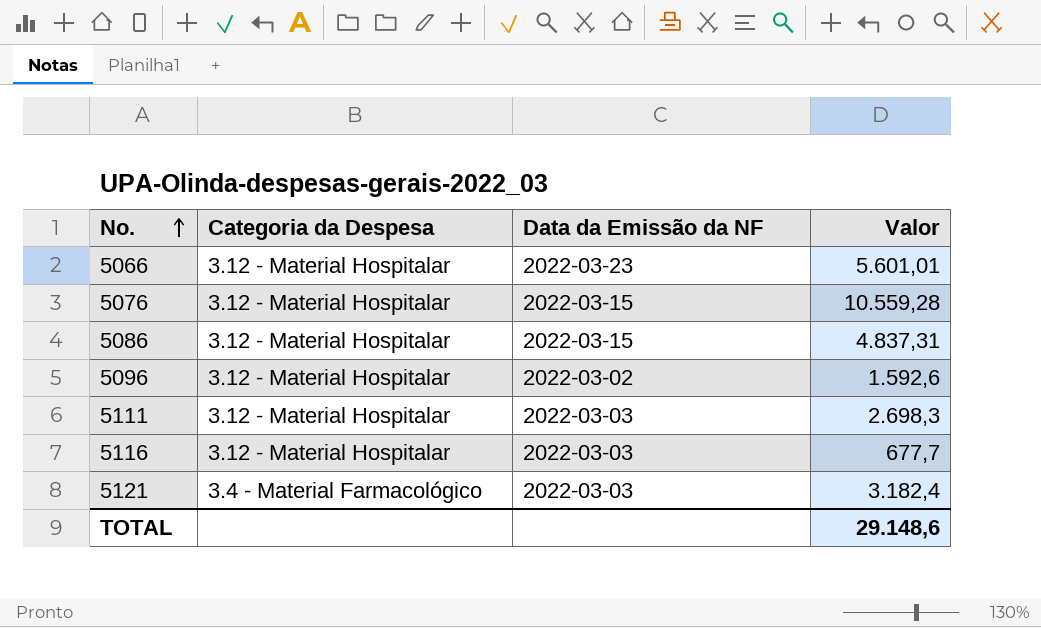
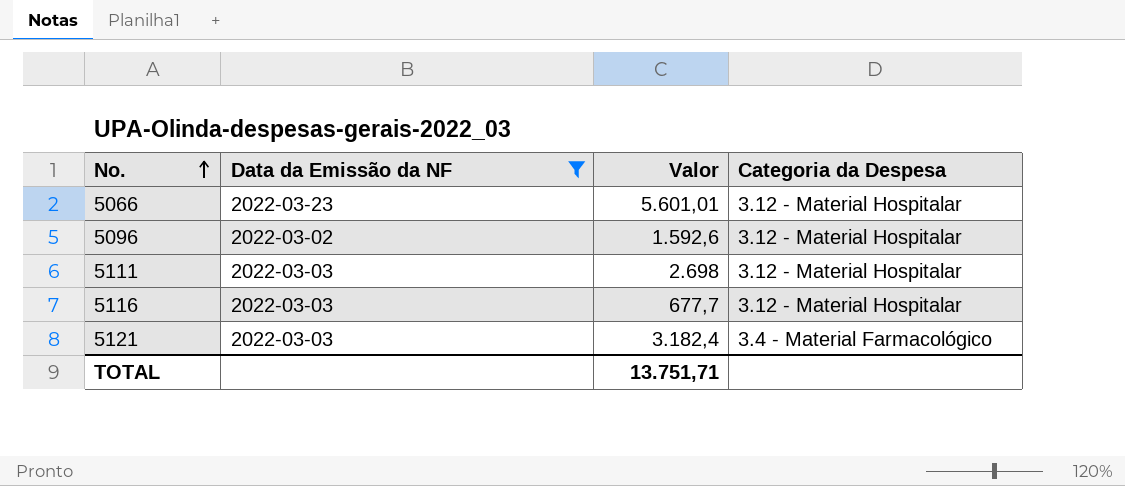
filter: none -> Data da Emissão da NF != 2022-03-15
column Categoria da Despesa | position: 2 -> 4
5111 | Valor: 2.698,3 -> 2.698
TOTAL | Valor: 29.148,6 -> 13.751,71

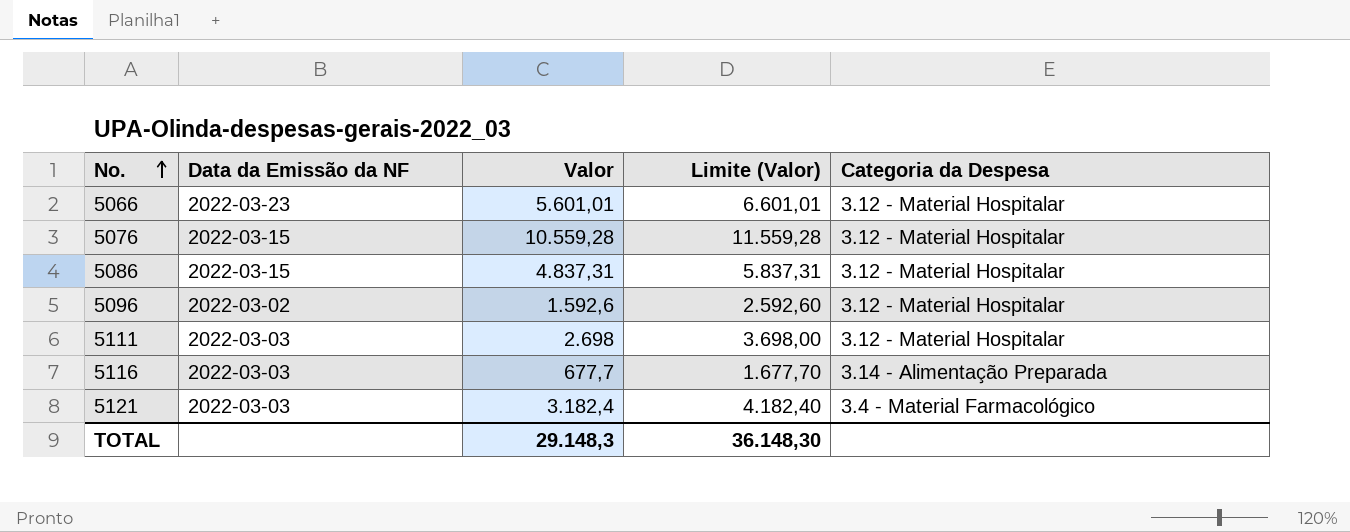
filter: Data da Emissão da NF != 2022-03-15 -> none
column Limite (Valor) | formula: none -> [Valor] + 1000
5116 | Categoria da Despesa: 3.12 - Material Hospitalar -> 3.14 - Alimentação Preparada
TOTAL | Valor: 13.751,71 -> 29.148,3

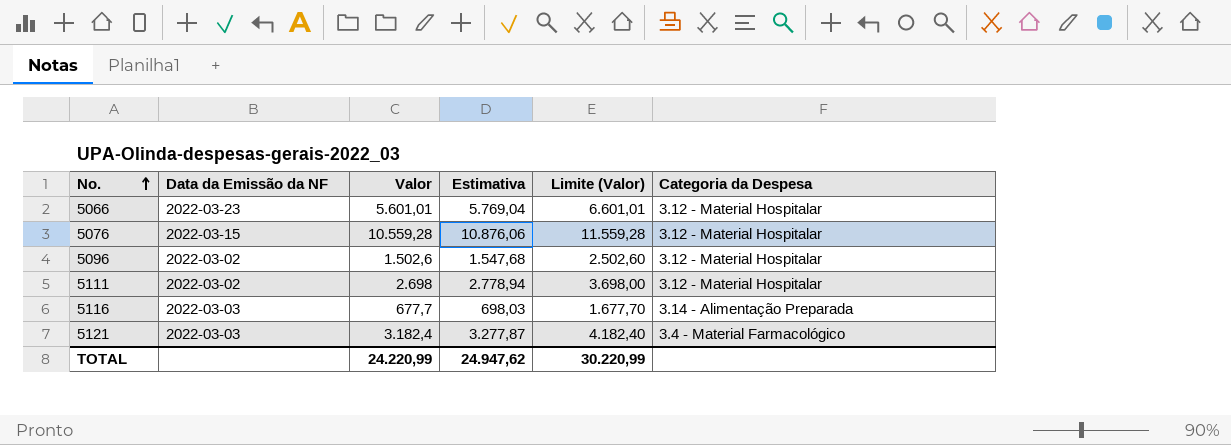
column Estimativa | formula: none -> [Valor] * 1,03
row 5086: 2022-03-15 | 4.837,31 | 5.837,31 | 3.12 - Material Hospitalar -> none
5096 | Valor: 1.592,6 -> 1.502,6
5096 | Limite (Valor): 2.592,60 -> 2.502,60
5111 | Data da Emissão da NF: 2022-03-03 -> 2022-03-02
TOTAL | Valor: 29.148,3 -> 24.220,99
TOTAL | Limite (Valor): 36.148,30 -> 30.220,99

